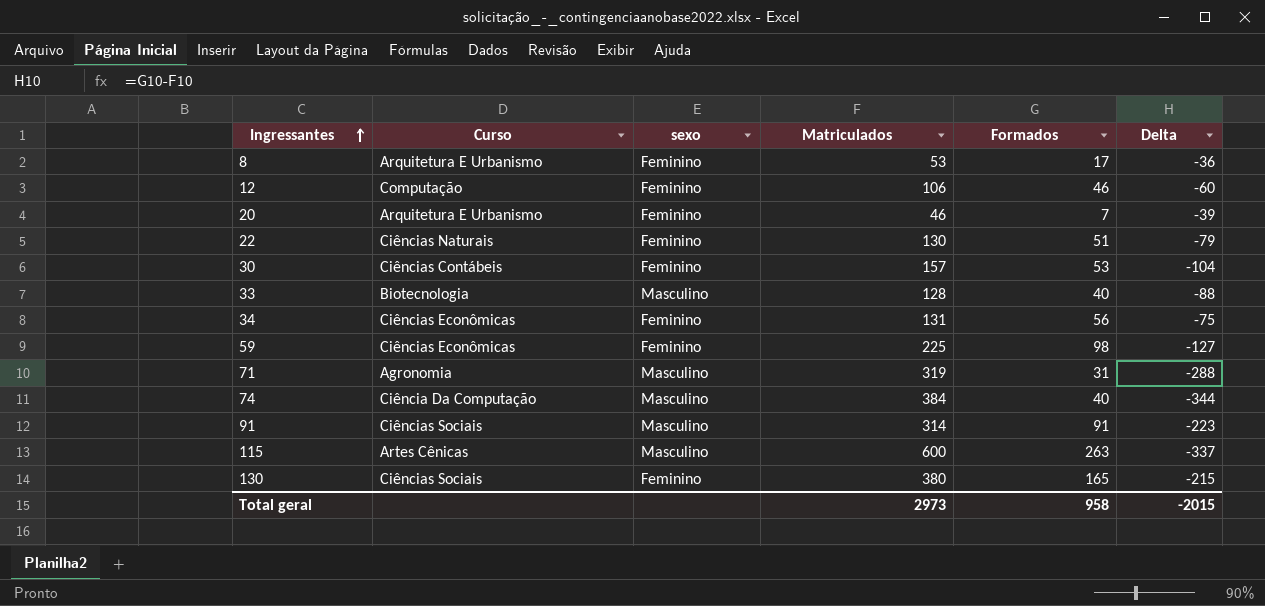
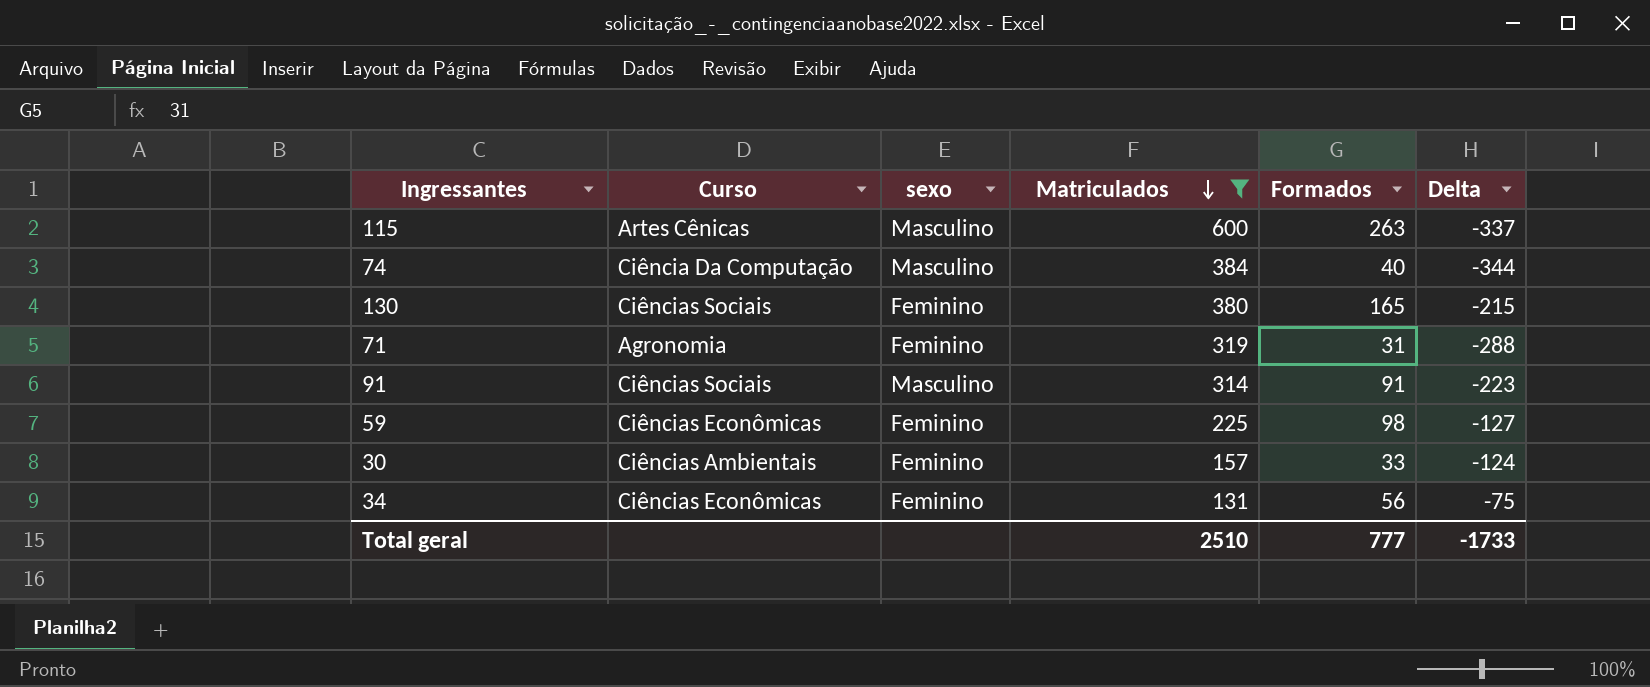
filter: none -> Matriculados >= 131
row order: Ingressantes ascending -> Matriculados descending
71 | sexo: Masculino -> Feminino
30 | Curso: Ciências Contábeis -> Ciências Ambientais
30 | Formados: 53 -> 33
30 | Delta: -104 -> -124
Total geral | Matriculados: 2973 -> 2510
Total geral | Formados: 958 -> 777
Total geral | Delta: -2015 -> -1733

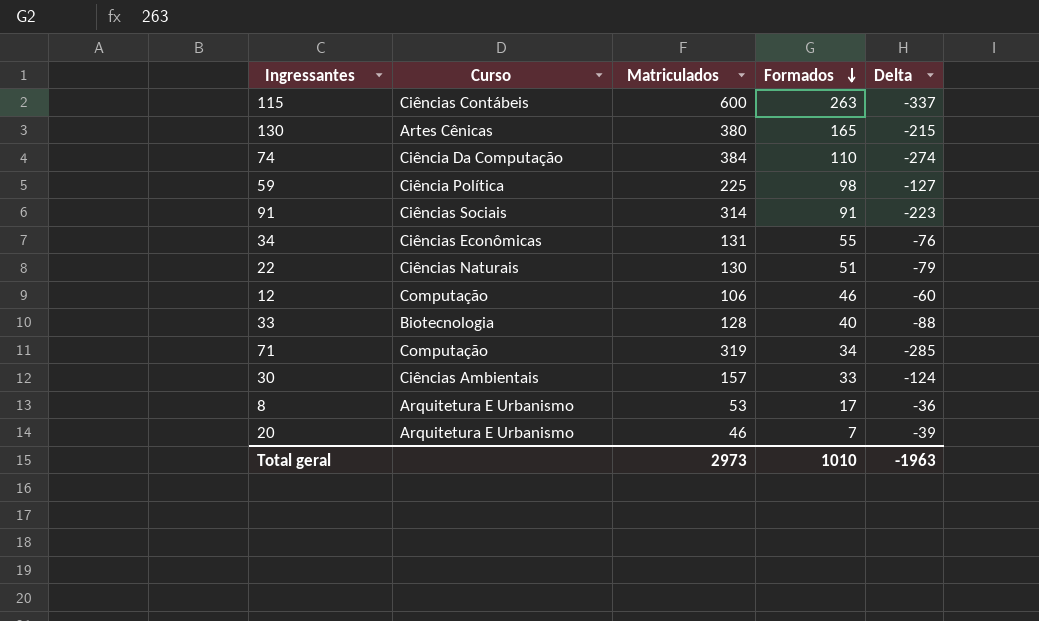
filter: Matriculados >= 131 -> none
row order: Matriculados descending -> Formados descending
column sexo | position: 3 -> none
115 | Curso: Artes Cênicas -> Ciências Contábeis
130 | Curso: Ciências Sociais -> Artes Cênicas
74 | Formados: 40 -> 110
74 | Delta: -344 -> -274
59 | Curso: Ciências Econômicas -> Ciência Política
34 | Formados: 56 -> 55
34 | Delta: -75 -> -76
71 | Curso: Agronomia -> Computação
71 | Formados: 31 -> 34
71 | Delta: -288 -> -285
Total geral | Matriculados: 2510 -> 2973
Total geral | Formados: 777 -> 1010
Total geral | Delta: -1733 -> -1963

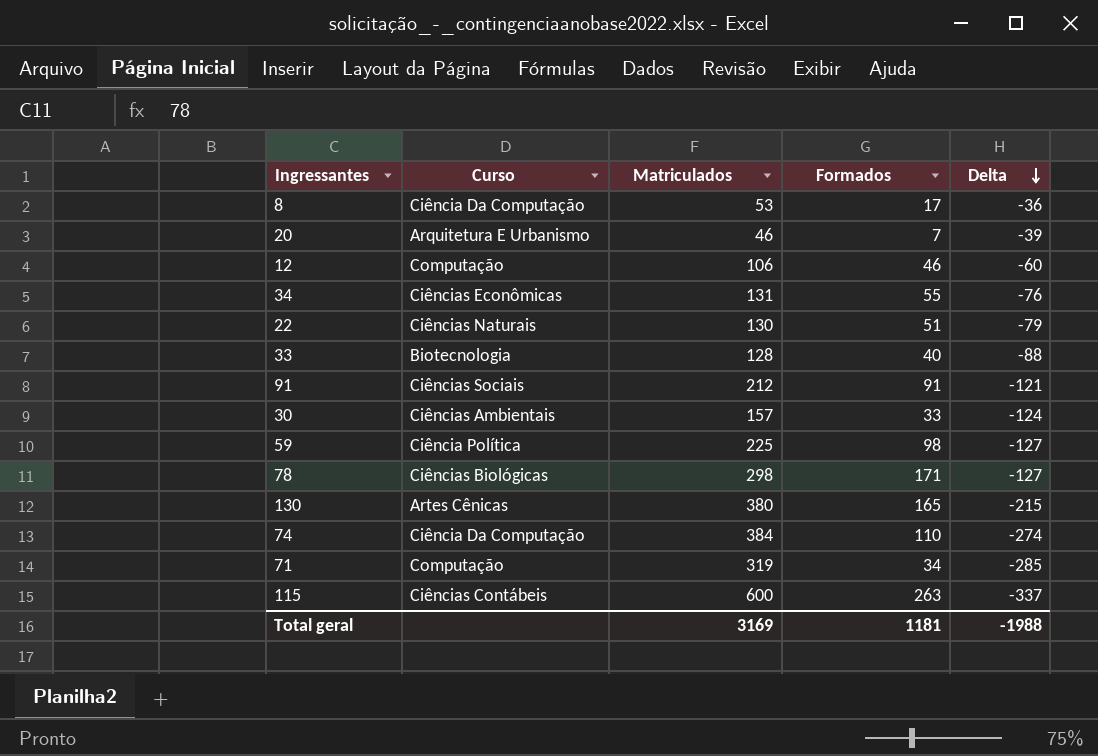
row order: Formados descending -> Delta descending
8 | Curso: Arquitetura E Urbanismo -> Ciência Da Computação
91 | Matriculados: 314 -> 212
91 | Delta: -223 -> -121
row 78: none -> Ciências Biológicas | 298 | 171 | -127
Total geral | Matriculados: 2973 -> 3169
Total geral | Formados: 1010 -> 1181
Total geral | Delta: -1963 -> -1988

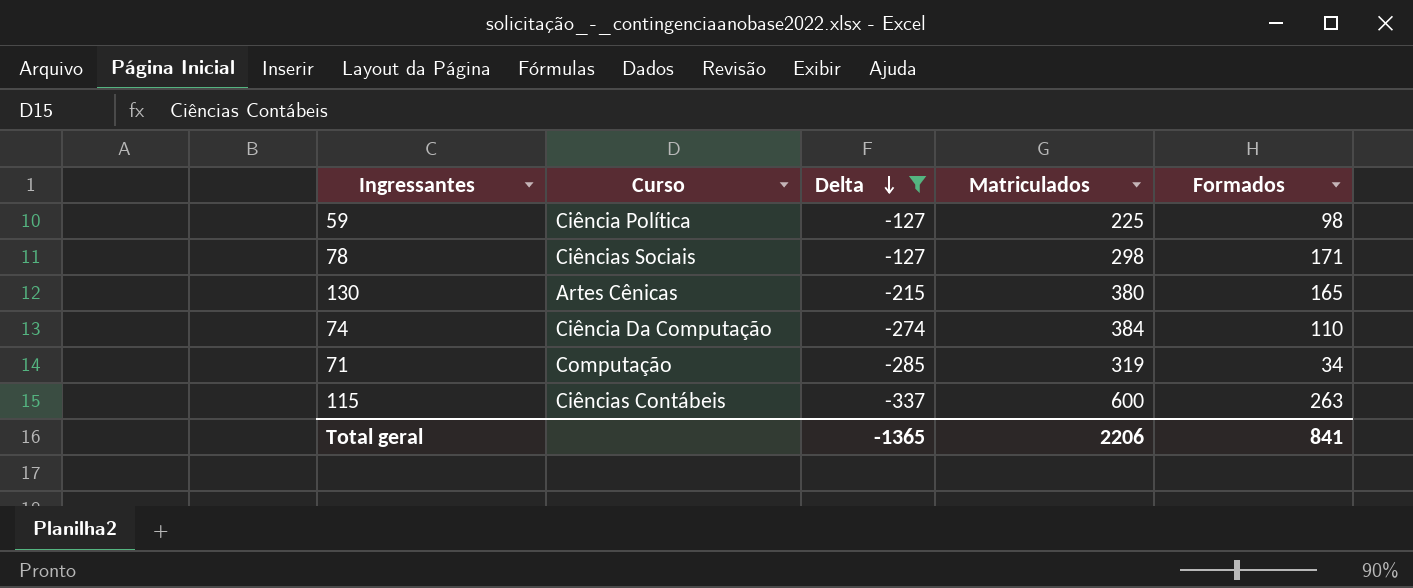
filter: none -> Delta <= -127
column Delta | position: 5 -> 3
78 | Curso: Ciências Biológicas -> Ciências Sociais
Total geral | Delta: -1988 -> -1365
Total geral | Matriculados: 3169 -> 2206
Total geral | Formados: 1181 -> 841

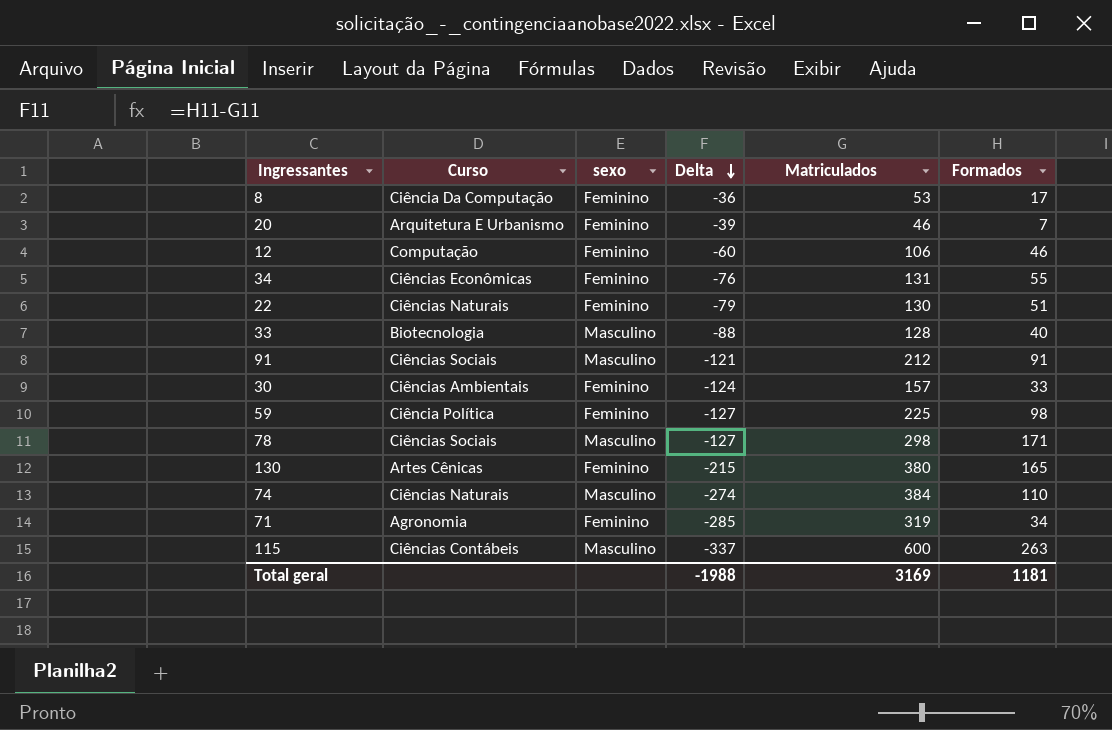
filter: Delta <= -127 -> none
column sexo | position: none -> 3
74 | Curso: Ciência Da Computação -> Ciências Naturais
71 | Curso: Computação -> Agronomia
Total geral | Delta: -1365 -> -1988
Total geral | Matriculados: 2206 -> 3169
Total geral | Formados: 841 -> 1181

